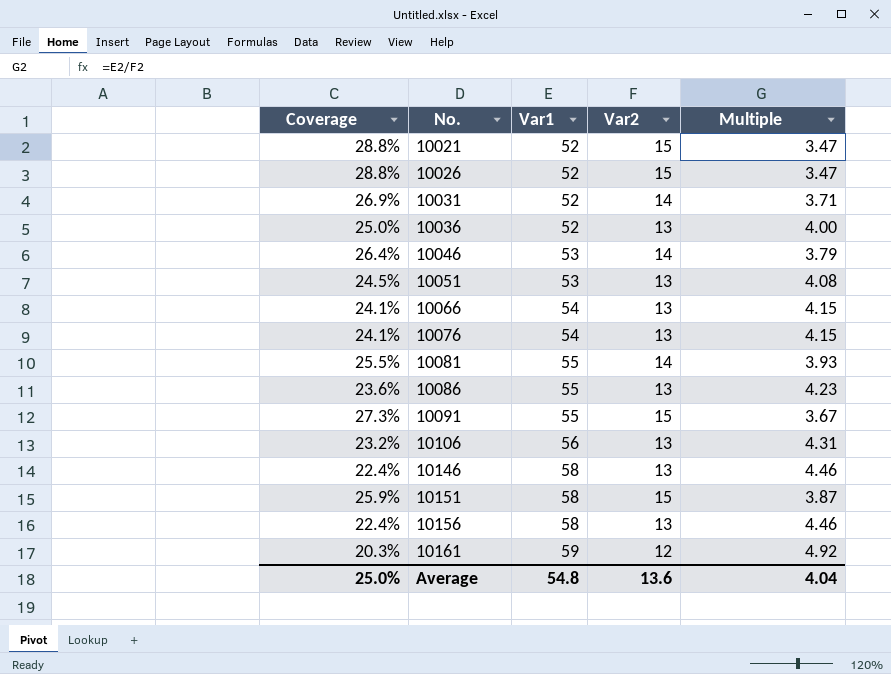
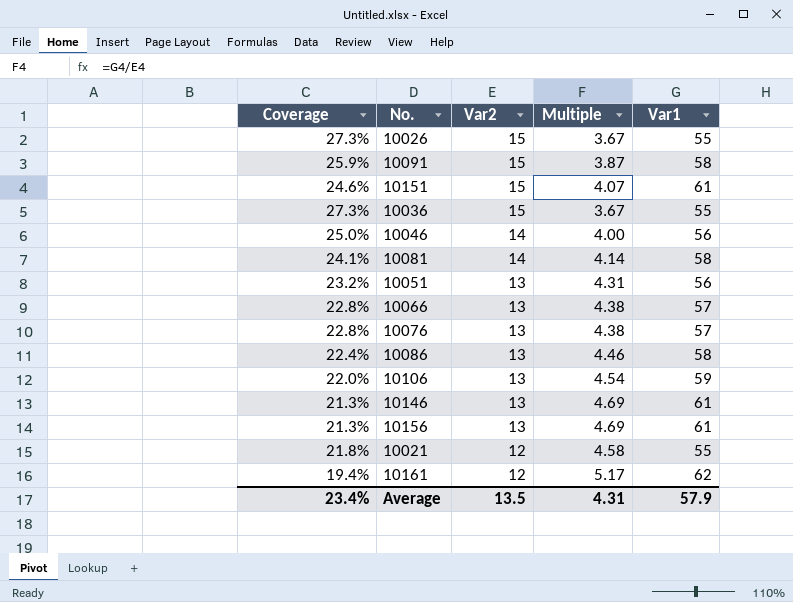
row order: No. ascending -> Var2 descending
column Var1 | position: 3 -> 5
row 10031: 26.9% | 52 | 14 | 3.71 -> none
10026 | Coverage: 28.8% -> 27.3%
10026 | Multiple: 3.47 -> 3.67
10026 | Var1: 52 -> 55
10091 | Coverage: 27.3% -> 25.9%
10091 | Multiple: 3.67 -> 3.87
10091 | Var1: 55 -> 58
10151 | Coverage: 25.9% -> 24.6%
10151 | Multiple: 3.87 -> 4.07
10151 | Var1: 58 -> 61
10036 | Coverage: 25.0% -> 27.3%
10036 | Var2: 13 -> 15
10036 | Multiple: 4.00 -> 3.67
10036 | Var1: 52 -> 55
10046 | Coverage: 26.4% -> 25.0%
10046 | Multiple: 3.79 -> 4.00
10046 | Var1: 53 -> 56
10081 | Coverage: 25.5% -> 24.1%
10081 | Multiple: 3.93 -> 4.14
10081 | Var1: 55 -> 58
10051 | Coverage: 24.5% -> 23.2%
10051 | Multiple: 4.08 -> 4.31
10051 | Var1: 53 -> 56
10066 | Coverage: 24.1% -> 22.8%
10066 | Multiple: 4.15 -> 4.38
10066 | Var1: 54 -> 57
10076 | Coverage: 24.1% -> 22.8%
10076 | Multiple: 4.15 -> 4.38
10076 | Var1: 54 -> 57
10086 | Coverage: 23.6% -> 22.4%
10086 | Multiple: 4.23 -> 4.46
10086 | Var1: 55 -> 58
10106 | Coverage: 23.2% -> 22.0%
10106 | Multiple: 4.31 -> 4.54
10106 | Var1: 56 -> 59
10146 | Coverage: 22.4% -> 21.3%
10146 | Multiple: 4.46 -> 4.69
10146 | Var1: 58 -> 61
10156 | Coverage: 22.4% -> 21.3%
10156 | Multiple: 4.46 -> 4.69
10156 | Var1: 58 -> 61
10021 | Coverage: 28.8% -> 21.8%
10021 | Var2: 15 -> 12
10021 | Multiple: 3.47 -> 4.58
10021 | Var1: 52 -> 55
10161 | Coverage: 20.3% -> 19.4%
10161 | Multiple: 4.92 -> 5.17
10161 | Var1: 59 -> 62
Average | Coverage: 25.0% -> 23.4%
Average | Var2: 13.6 -> 13.5
Average | Multiple: 4.04 -> 4.31
Average | Var1: 54.8 -> 57.9

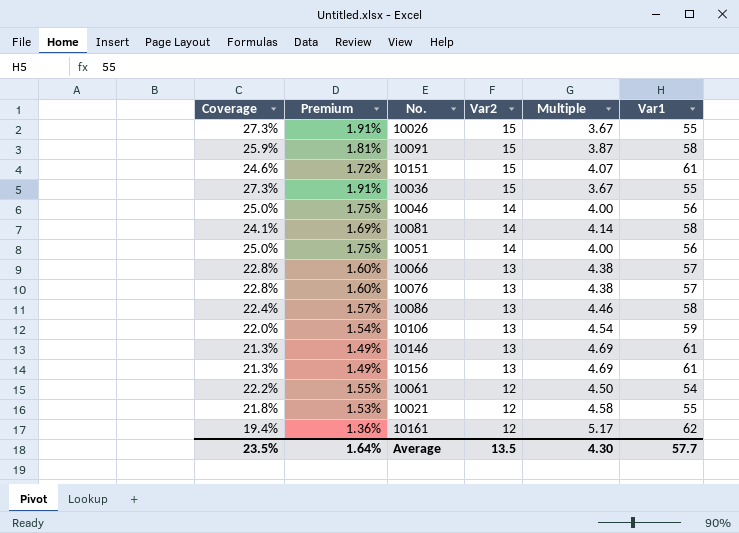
column Premium | formula: none -> [Coverage] * 0.07
10051 | Coverage: 23.2% -> 25.0%
10051 | Var2: 13 -> 14
10051 | Multiple: 4.31 -> 4.00
row 10061: none -> 22.2% | 1.55% | 12 | 4.50 | 54
Average | Coverage: 23.4% -> 23.5%
Average | Multiple: 4.31 -> 4.30
Average | Var1: 57.9 -> 57.7

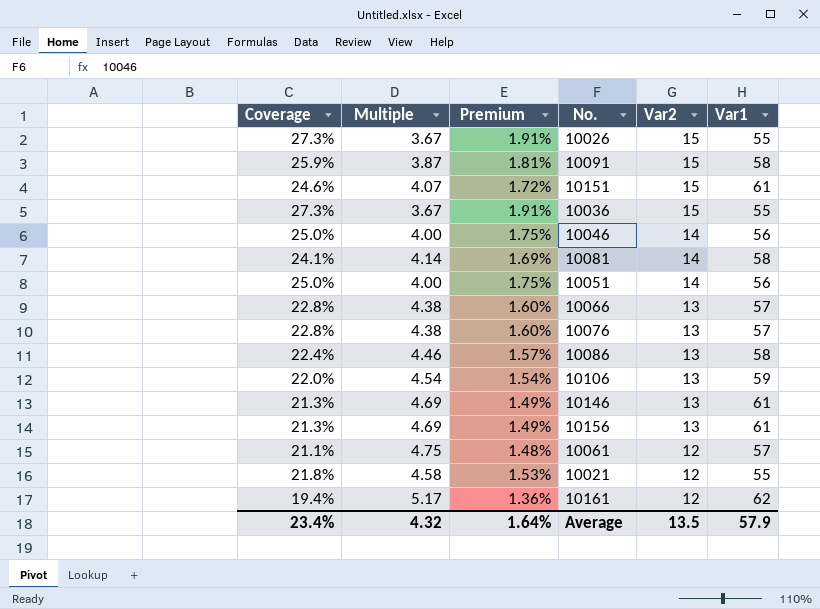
column Multiple | position: 5 -> 2
10061 | Coverage: 22.2% -> 21.1%
10061 | Multiple: 4.50 -> 4.75
10061 | Premium: 1.55% -> 1.48%
10061 | Var1: 54 -> 57
Average | Coverage: 23.5% -> 23.4%
Average | Multiple: 4.30 -> 4.32
Average | Var1: 57.7 -> 57.9

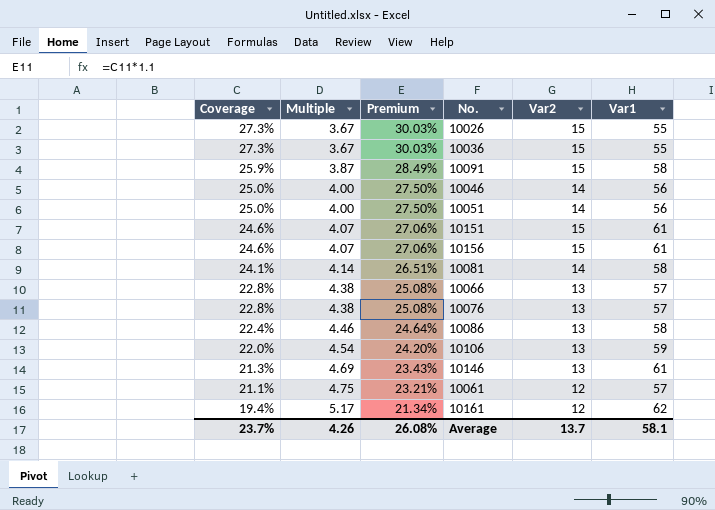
row order: Var2 descending -> Coverage descending
column Premium | formula: [Coverage] * 0.07 -> [Coverage] * 1.1
row 10021: 21.8% | 4.58 | 1.53% | 12 | 55 -> none
10156 | Coverage: 21.3% -> 24.6%
10156 | Multiple: 4.69 -> 4.07
10156 | Var2: 13 -> 15
Average | Coverage: 23.4% -> 23.7%
Average | Multiple: 4.32 -> 4.26
Average | Premium: 1.64% -> 26.08%
Average | Var2: 13.5 -> 13.7
Average | Var1: 57.9 -> 58.1

